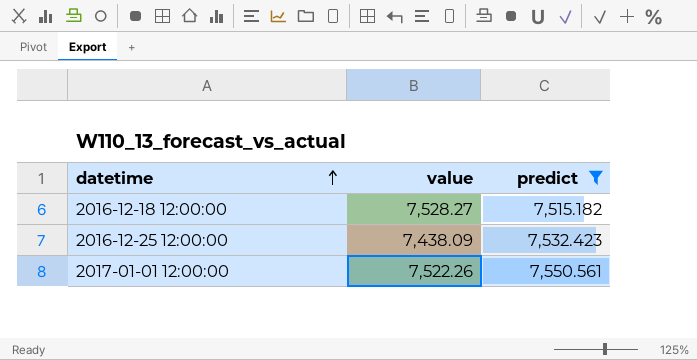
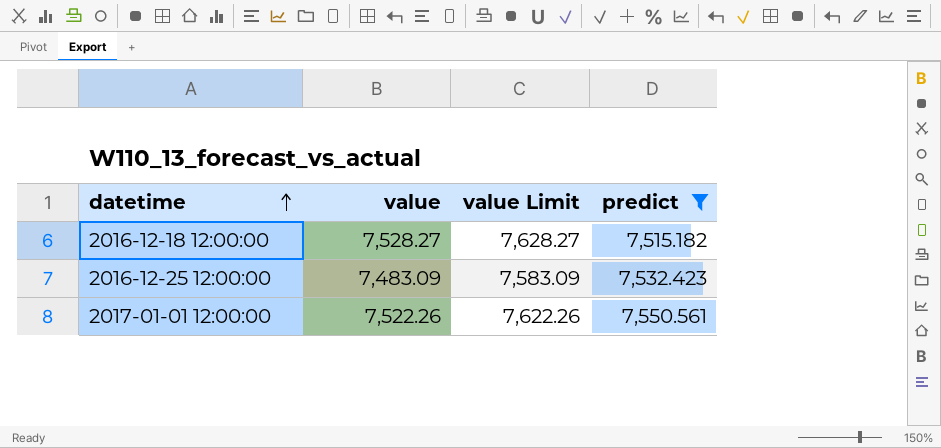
column value Limit | formula: none -> [value] + 100
2016-12-25 12:00:00 | value: 7,438.09 -> 7,483.09

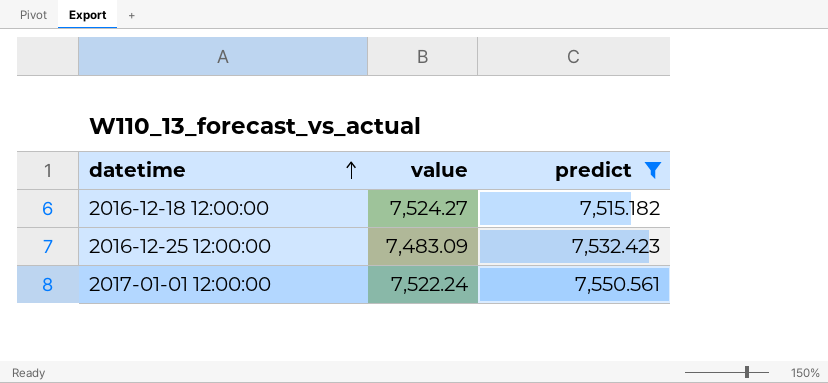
column value Limit | formula: [value] + 100 -> none
2016-12-18 12:00:00 | value: 7,528.27 -> 7,524.27
2017-01-01 12:00:00 | value: 7,522.26 -> 7,522.24

